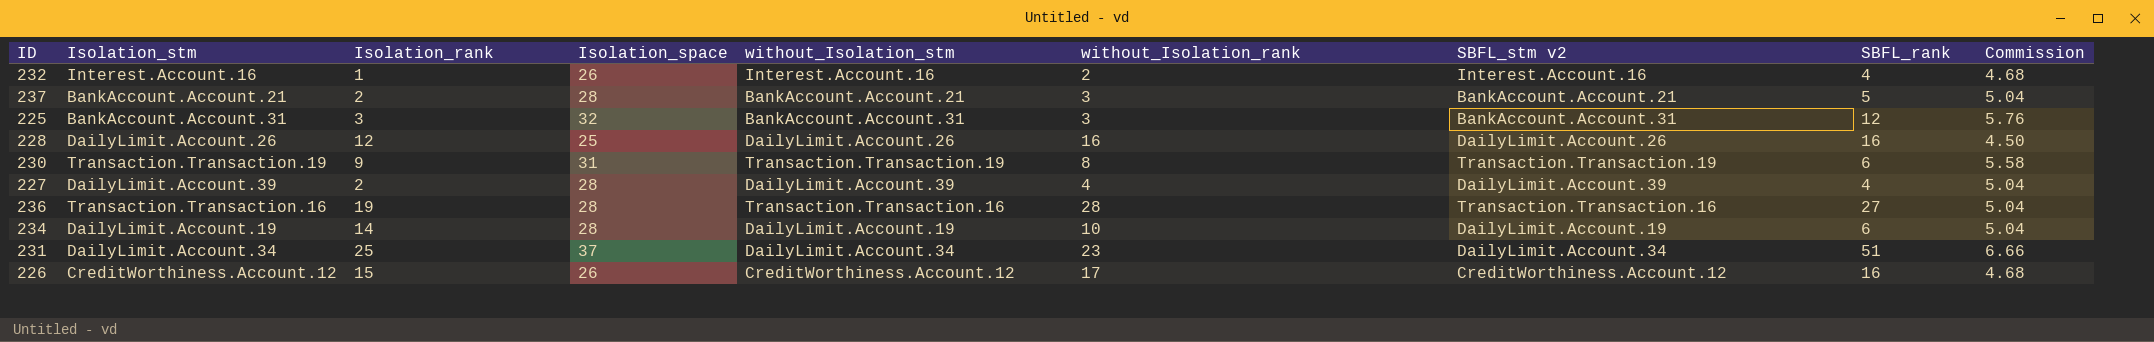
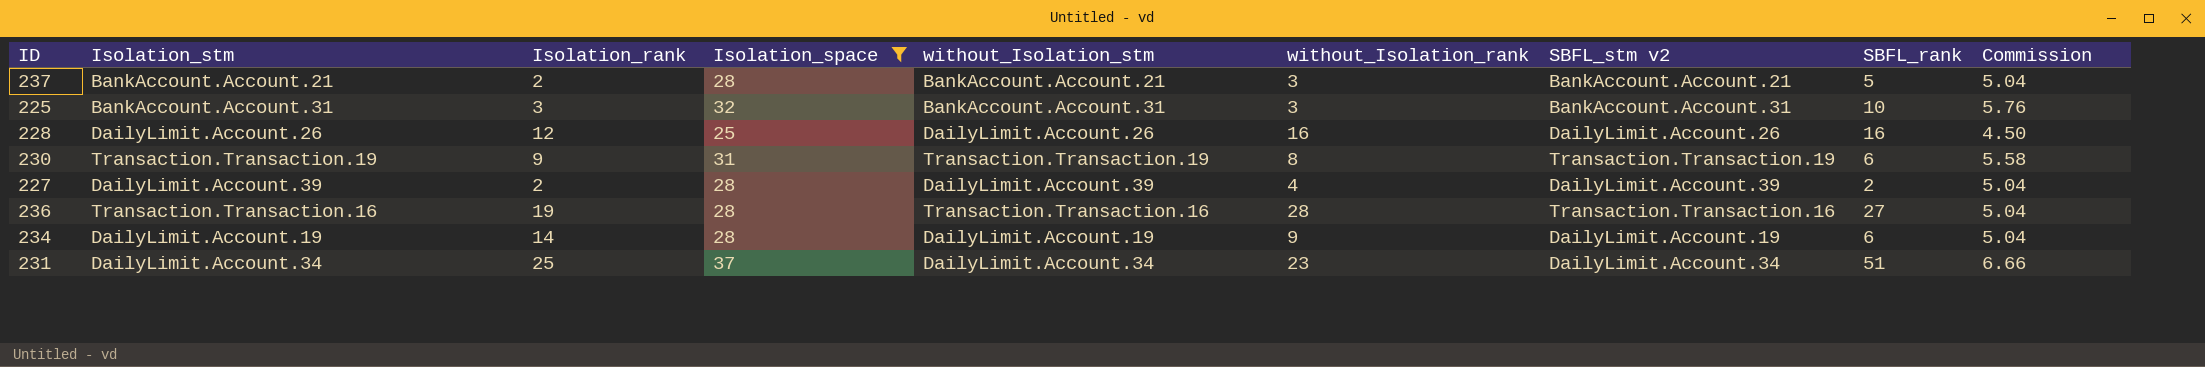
filter: none -> Isolation_space != 26
225 | SBFL_rank: 12 -> 10
227 | SBFL_rank: 4 -> 2
234 | without_Isolation_rank: 10 -> 9

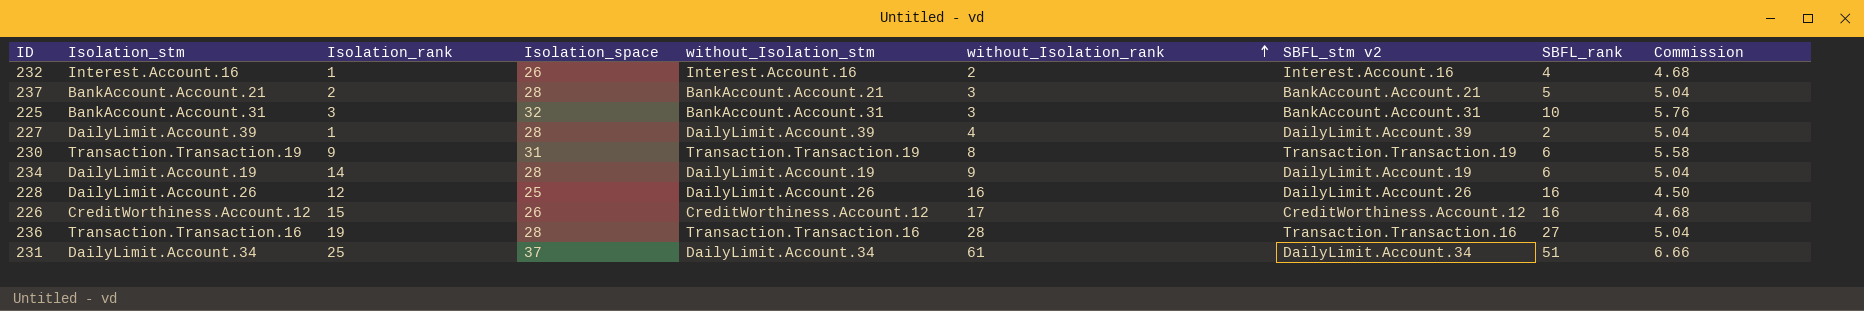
filter: Isolation_space != 26 -> none
row order: none -> without_Isolation_rank ascending
227 | Isolation_rank: 2 -> 1
231 | without_Isolation_rank: 23 -> 61

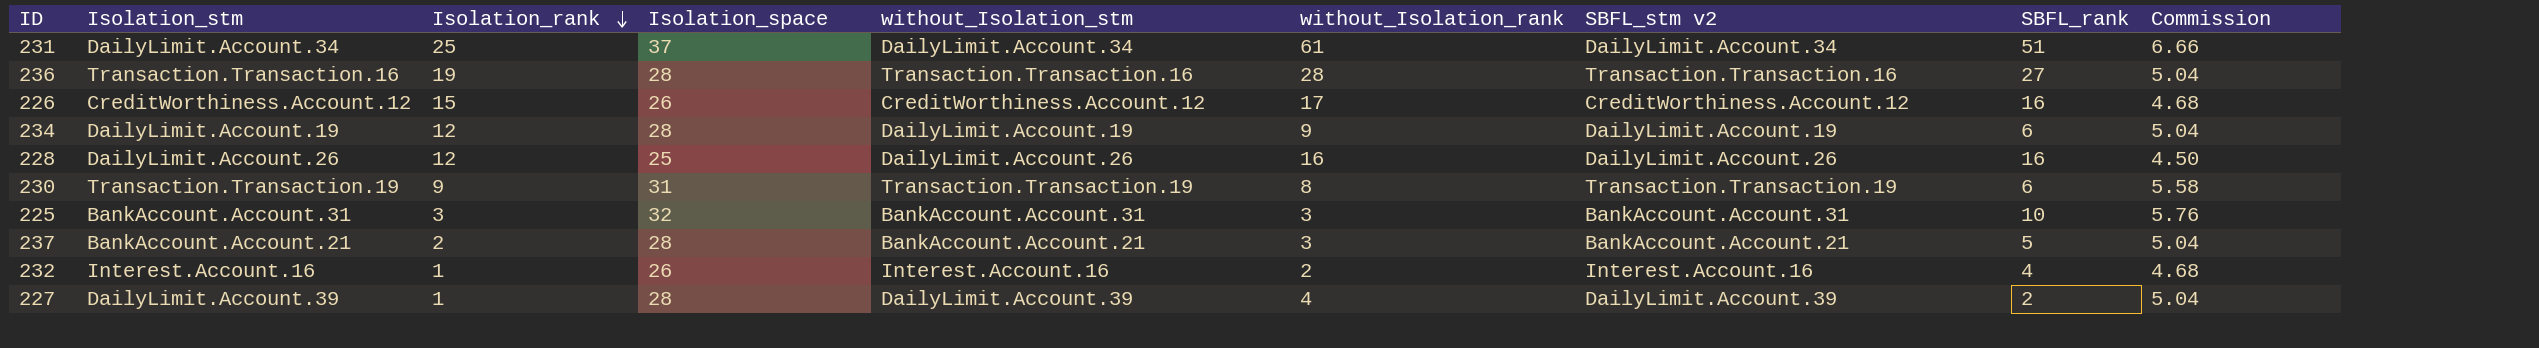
row order: without_Isolation_rank ascending -> Isolation_rank descending
234 | Isolation_rank: 14 -> 12

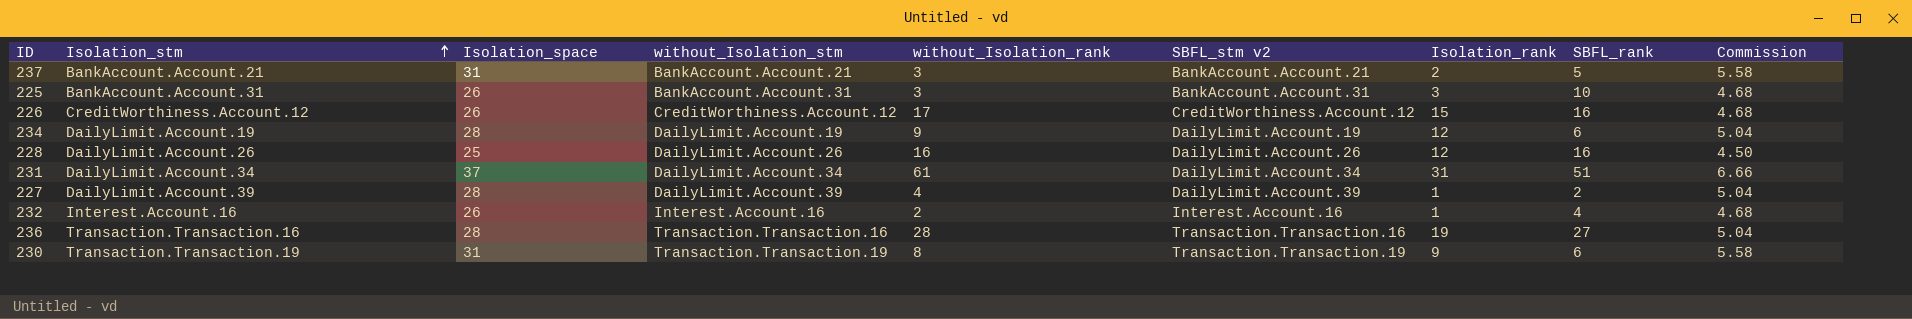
row order: Isolation_rank descending -> Isolation_stm ascending
column Isolation_rank | position: 3 -> 7
237 | Isolation_space: 28 -> 31
237 | Commission: 5.04 -> 5.58
225 | Isolation_space: 32 -> 26
225 | Commission: 5.76 -> 4.68
231 | Isolation_rank: 25 -> 31

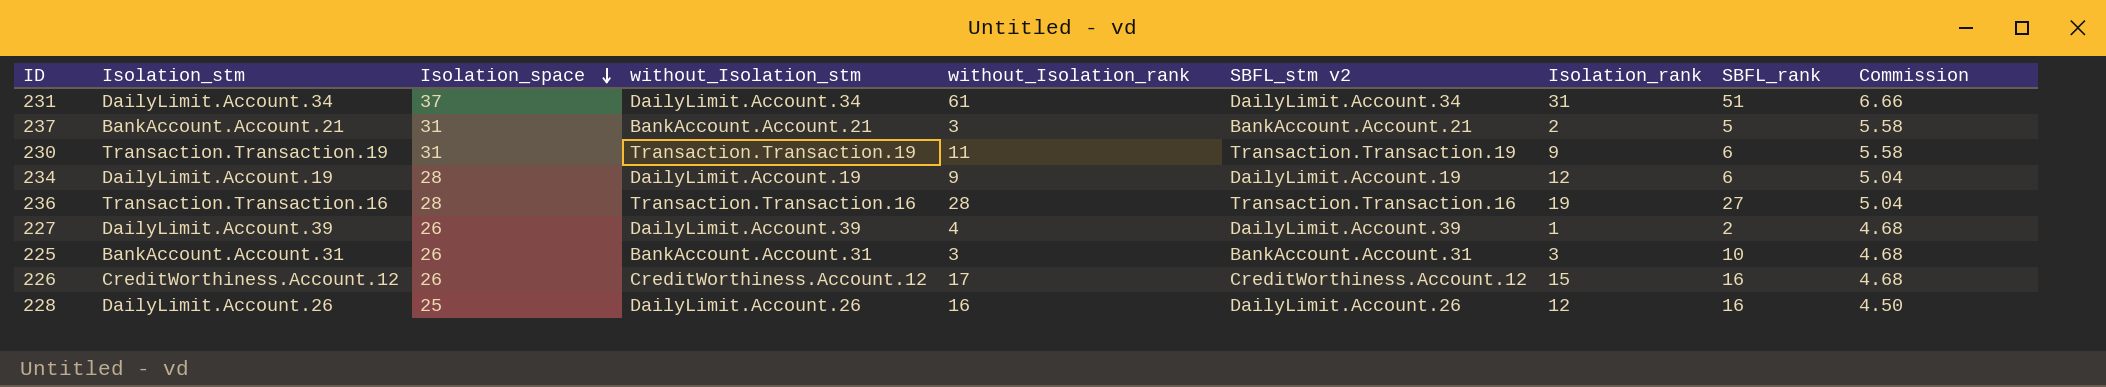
row order: Isolation_stm ascending -> Isolation_space descending
row 232: Interest.Account.16 | 26 | Interest.Account.16 | 2 | Interest.Account.16 | 1 | 4 | 4.68 -> none
230 | without_Isolation_rank: 8 -> 11
227 | Isolation_space: 28 -> 26
227 | Commission: 5.04 -> 4.68

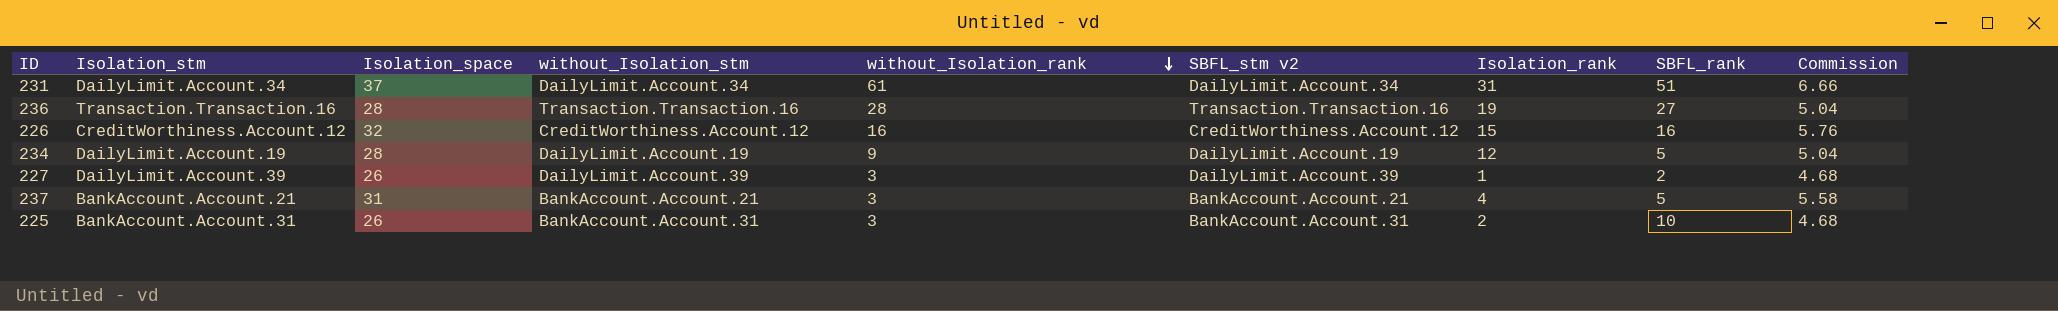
row order: Isolation_space descending -> without_Isolation_rank descending
row 230: Transaction.Transaction.19 | 31 | Transaction.Transaction.19 | 11 | Transaction.Transaction.19 | 9 | 6 | 5.58 -> none
row 228: DailyLimit.Account.26 | 25 | DailyLimit.Account.26 | 16 | DailyLimit.Account.26 | 12 | 16 | 4.50 -> none
226 | Isolation_space: 26 -> 32
226 | without_Isolation_rank: 17 -> 16
226 | Commission: 4.68 -> 5.76
234 | SBFL_rank: 6 -> 5
227 | without_Isolation_rank: 4 -> 3
237 | Isolation_rank: 2 -> 4
225 | Isolation_rank: 3 -> 2

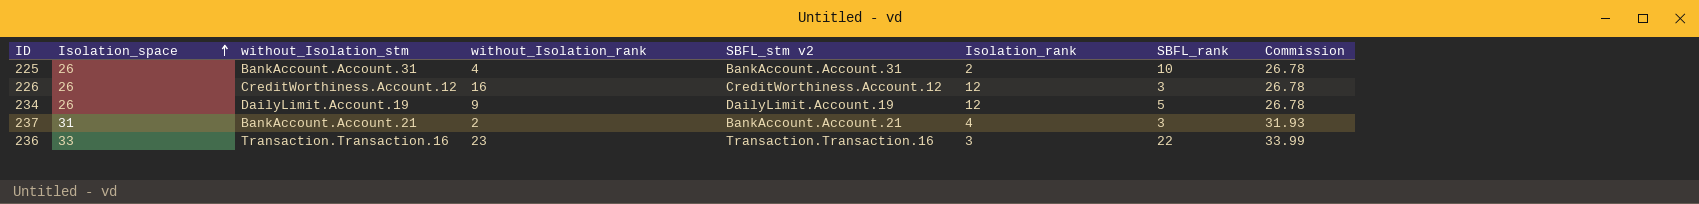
row order: without_Isolation_rank descending -> Isolation_space ascending
column Isolation_stm | position: 2 -> none
column Commission | formula: [Isolation_space] * 0.18 -> [Isolation_space] * 1.03
row 231: DailyLimit.Account.34 | 37 | DailyLimit.Account.34 | 61 | DailyLimit.Account.34 | 31 | 51 | 6.66 -> none
row 227: DailyLimit.Account.39 | 26 | DailyLimit.Account.39 | 3 | DailyLimit.Account.39 | 1 | 2 | 4.68 -> none
225 | without_Isolation_rank: 3 -> 4
226 | Isolation_space: 32 -> 26
226 | Isolation_rank: 15 -> 12
226 | SBFL_rank: 16 -> 3
234 | Isolation_space: 28 -> 26
237 | without_Isolation_rank: 3 -> 2
237 | SBFL_rank: 5 -> 3
236 | Isolation_space: 28 -> 33
236 | without_Isolation_rank: 28 -> 23
236 | Isolation_rank: 19 -> 3
236 | SBFL_rank: 27 -> 22

